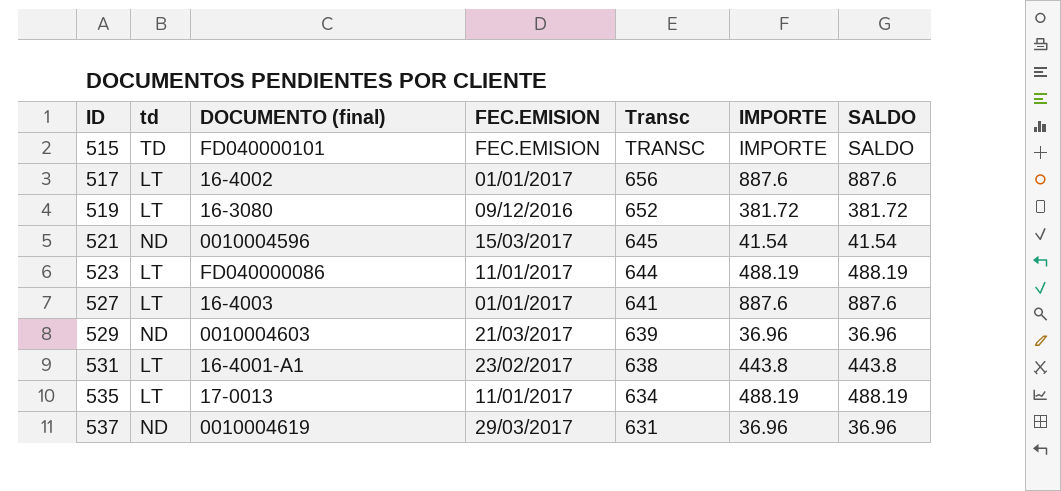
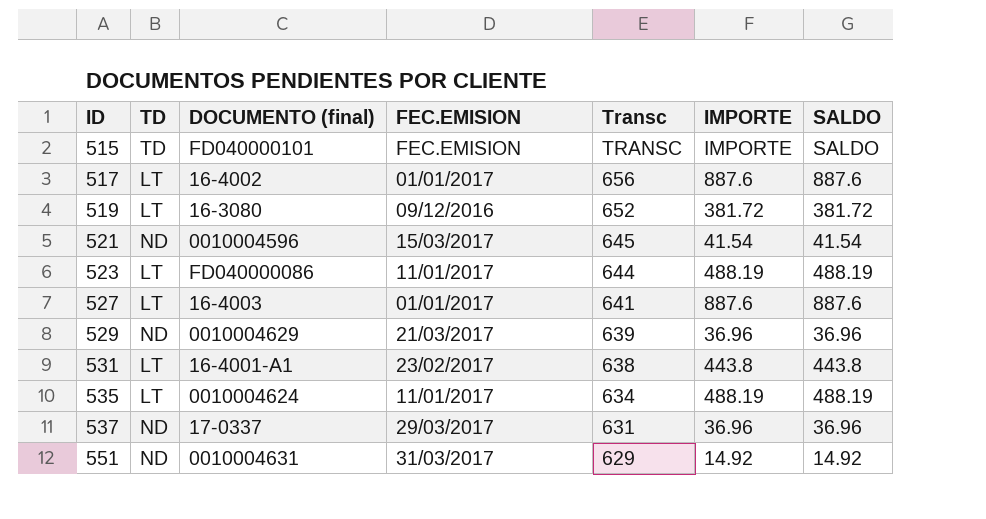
column name: td -> TD
529 | DOCUMENTO (final): 0010004603 -> 0010004629
535 | DOCUMENTO (final): 17-0013 -> 0010004624
537 | DOCUMENTO (final): 0010004619 -> 17-0337
row 551: none -> ND | 0010004631 | 31/03/2017 | 629 | 14.92 | 14.92

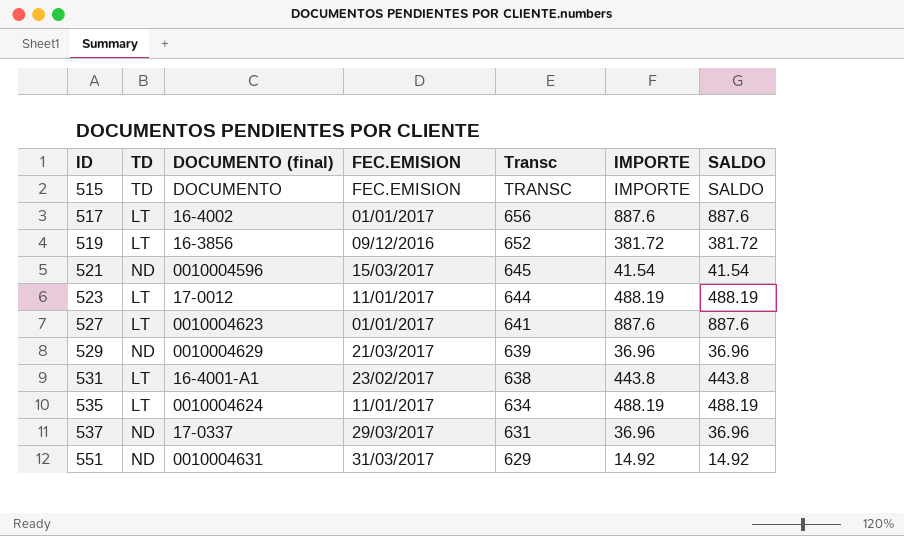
515 | DOCUMENTO (final): FD040000101 -> DOCUMENTO
519 | DOCUMENTO (final): 16-3080 -> 16-3856
523 | DOCUMENTO (final): FD040000086 -> 17-0012
527 | DOCUMENTO (final): 16-4003 -> 0010004623

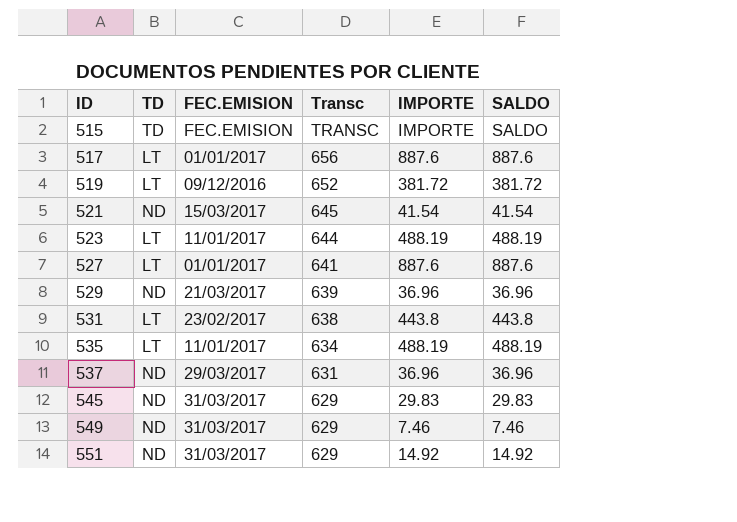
column DOCUMENTO (final) | position: 3 -> none
row 545: none -> ND | 31/03/2017 | 629 | 29.83 | 29.83
row 549: none -> ND | 31/03/2017 | 629 | 7.46 | 7.46

